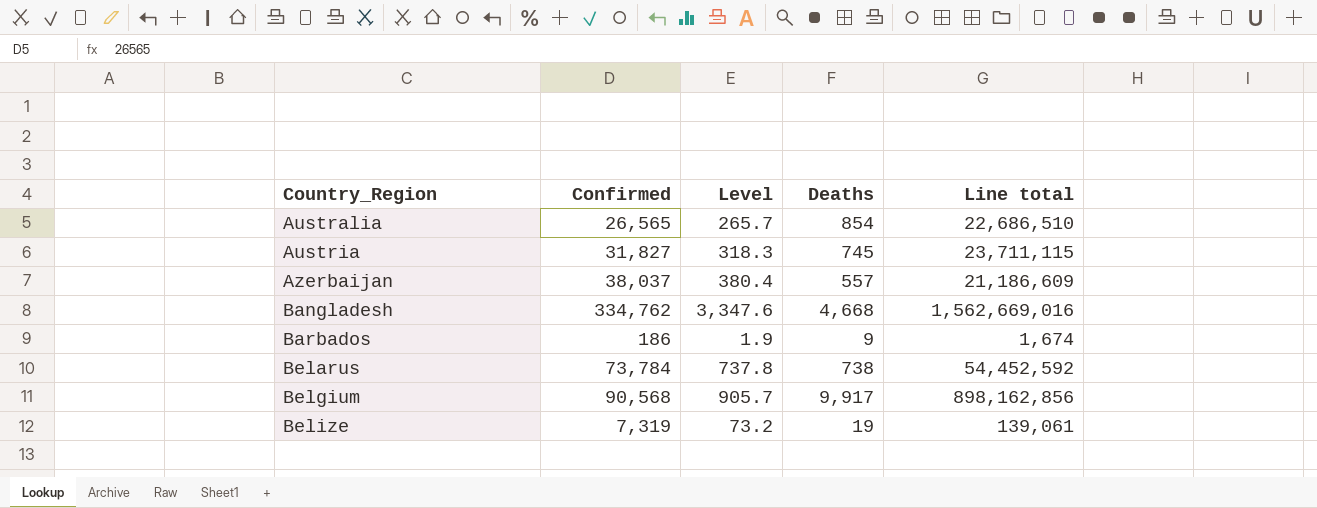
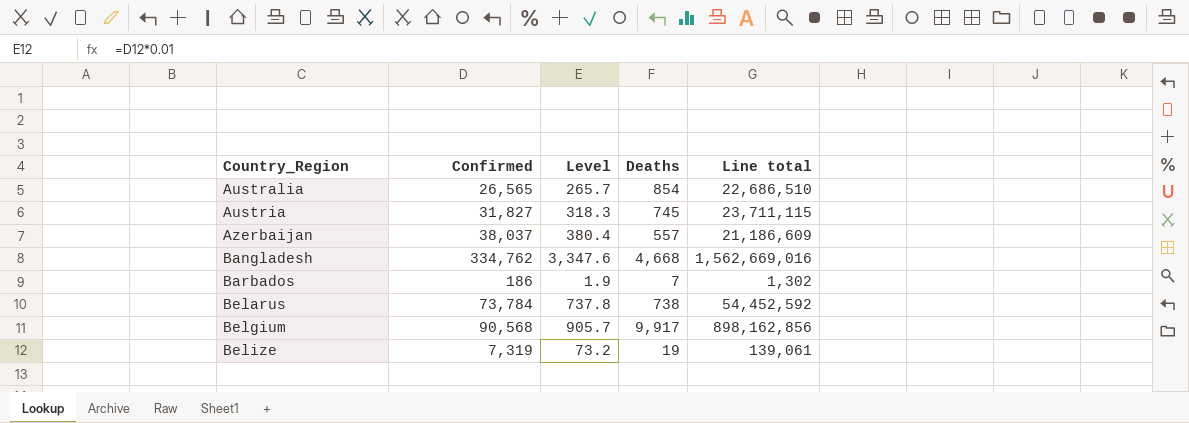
Barbados | Deaths: 9 -> 7
Barbados | Line total: 1,674 -> 1,302

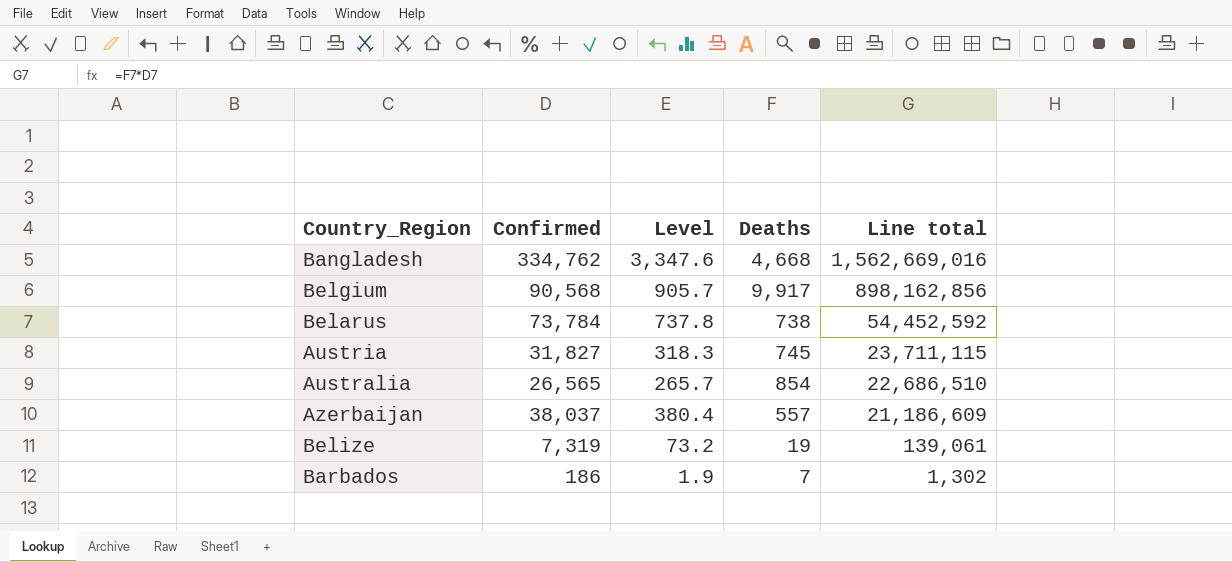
row order: Country_Region ascending -> Line total descending

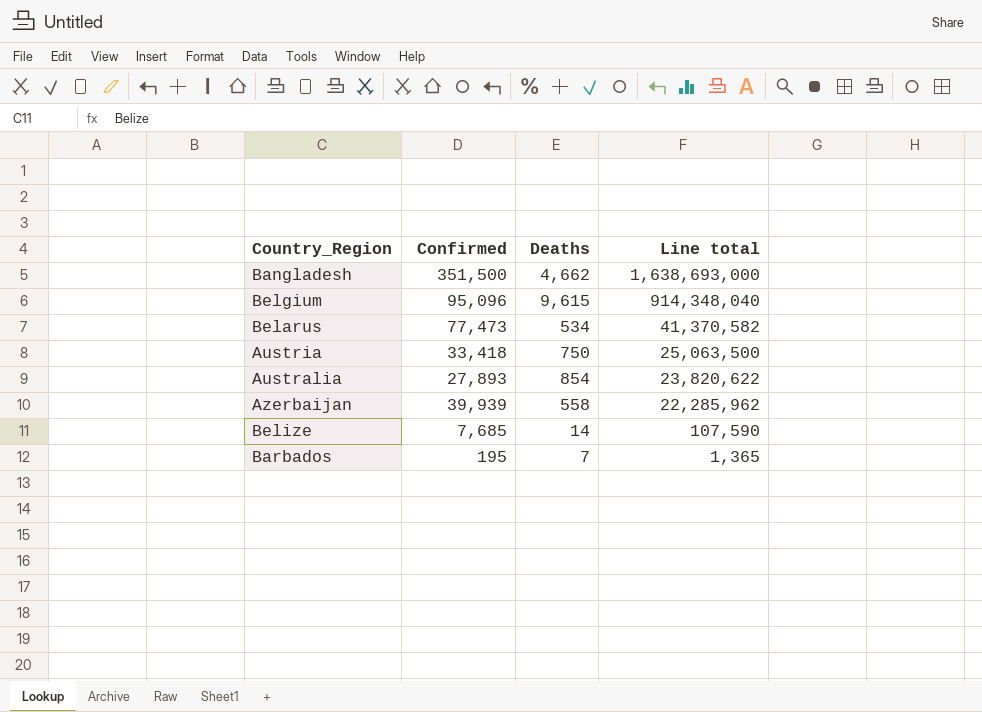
column Level | formula: [Confirmed] * 0.01 -> none
Bangladesh | Confirmed: 334,762 -> 351,500
Bangladesh | Deaths: 4,668 -> 4,662
Bangladesh | Line total: 1,562,669,016 -> 1,638,693,000
Belgium | Confirmed: 90,568 -> 95,096
Belgium | Deaths: 9,917 -> 9,615
Belgium | Line total: 898,162,856 -> 914,348,040
Belarus | Confirmed: 73,784 -> 77,473
Belarus | Deaths: 738 -> 534
Belarus | Line total: 54,452,592 -> 41,370,582
Austria | Confirmed: 31,827 -> 33,418
Austria | Deaths: 745 -> 750
Austria | Line total: 23,711,115 -> 25,063,500
Australia | Confirmed: 26,565 -> 27,893
Australia | Line total: 22,686,510 -> 23,820,622
Azerbaijan | Confirmed: 38,037 -> 39,939
Azerbaijan | Deaths: 557 -> 558
Azerbaijan | Line total: 21,186,609 -> 22,285,962
Belize | Confirmed: 7,319 -> 7,685
Belize | Deaths: 19 -> 14
Belize | Line total: 139,061 -> 107,590
Barbados | Confirmed: 186 -> 195
Barbados | Line total: 1,302 -> 1,365

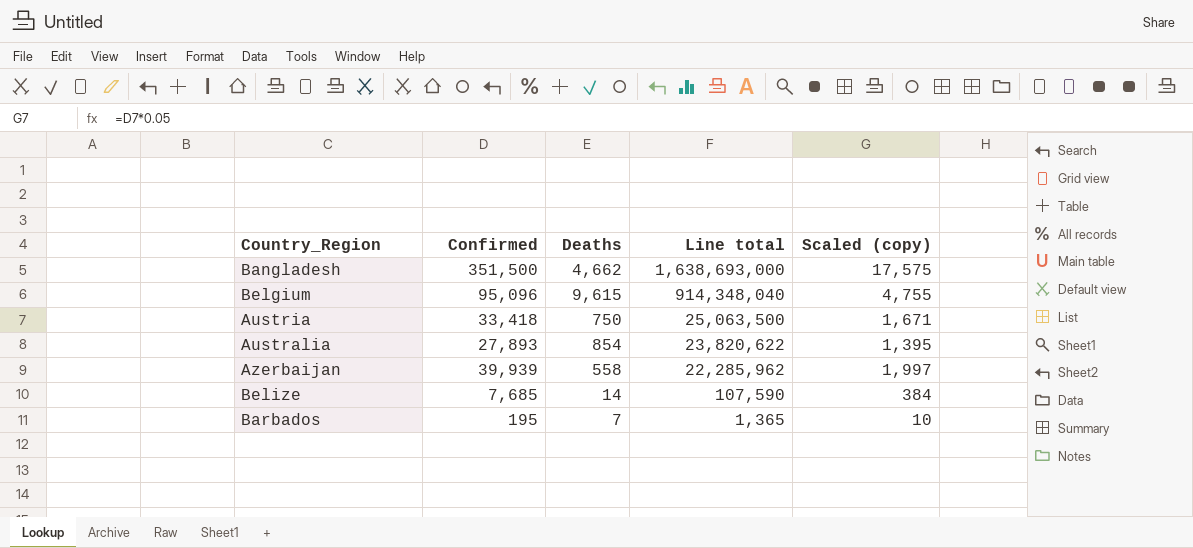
column Scaled (copy) | formula: none -> [Confirmed] * 0.05
row Belarus: 77,473 | 534 | 41,370,582 -> none

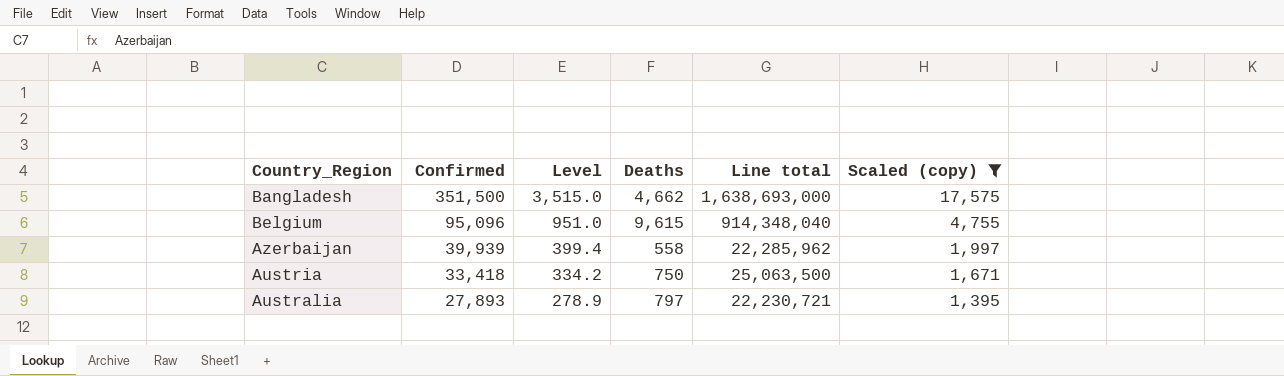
filter: none -> Scaled (copy) >= 1,395
row order: Line total descending -> Confirmed descending
column Level | formula: none -> [Confirmed] * 0.01
Australia | Deaths: 854 -> 797
Australia | Line total: 23,820,622 -> 22,230,721

